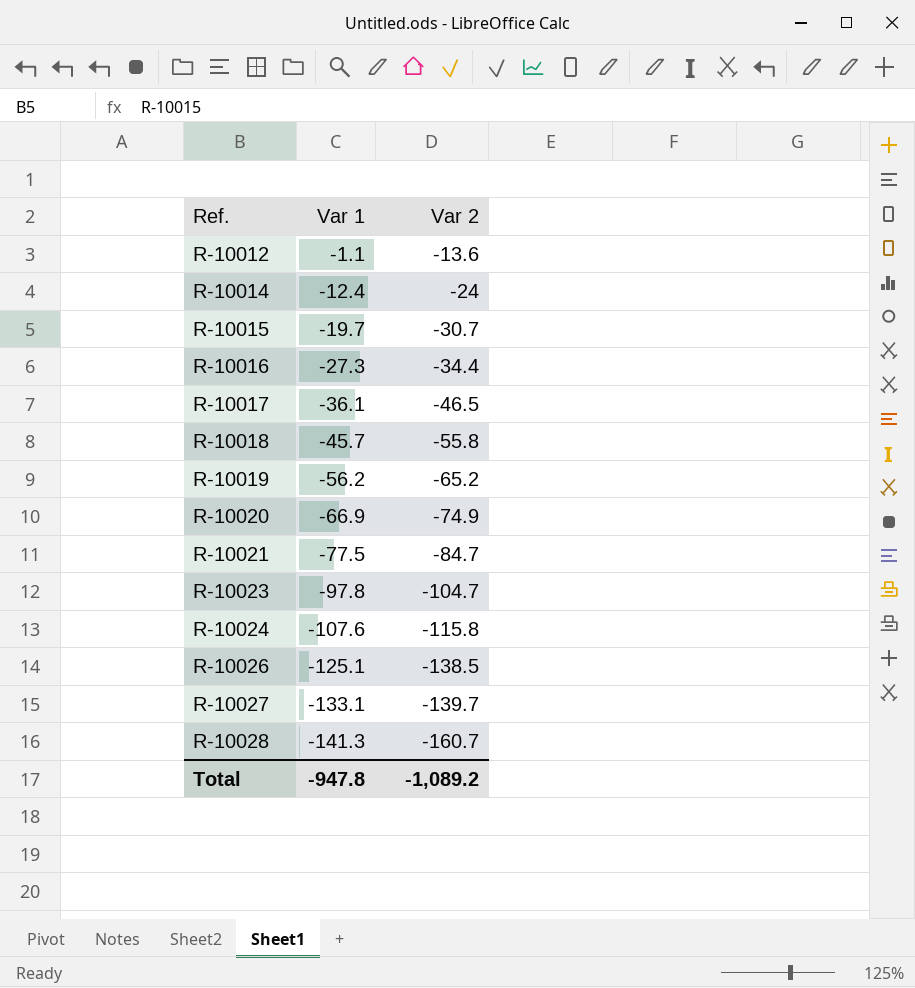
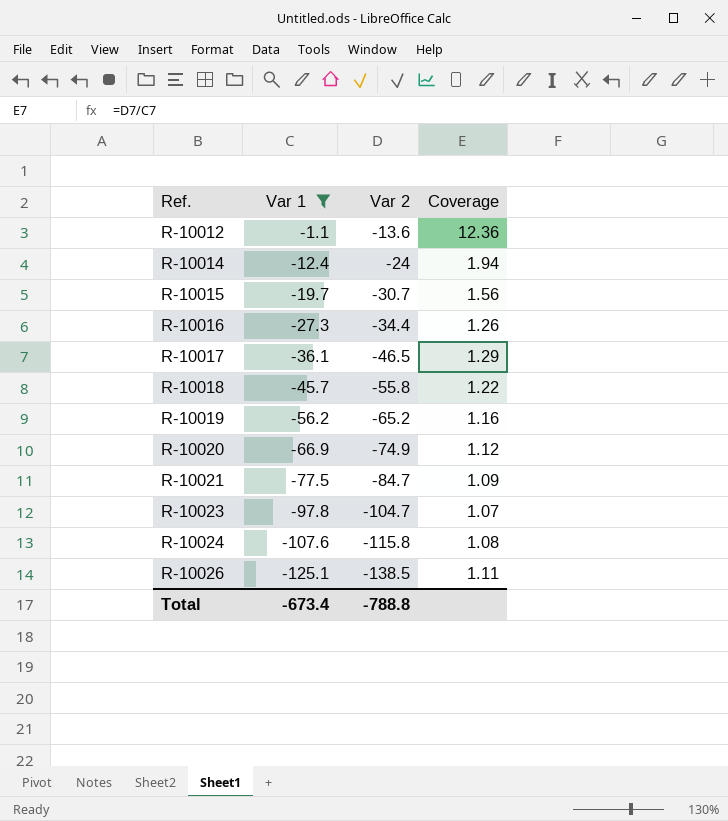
filter: none -> Var 1 >= -125.1
column Coverage | formula: none -> [Var 2] / [Var 1]
Total | Var 1: -947.8 -> -673.4
Total | Var 2: -1,089.2 -> -788.8

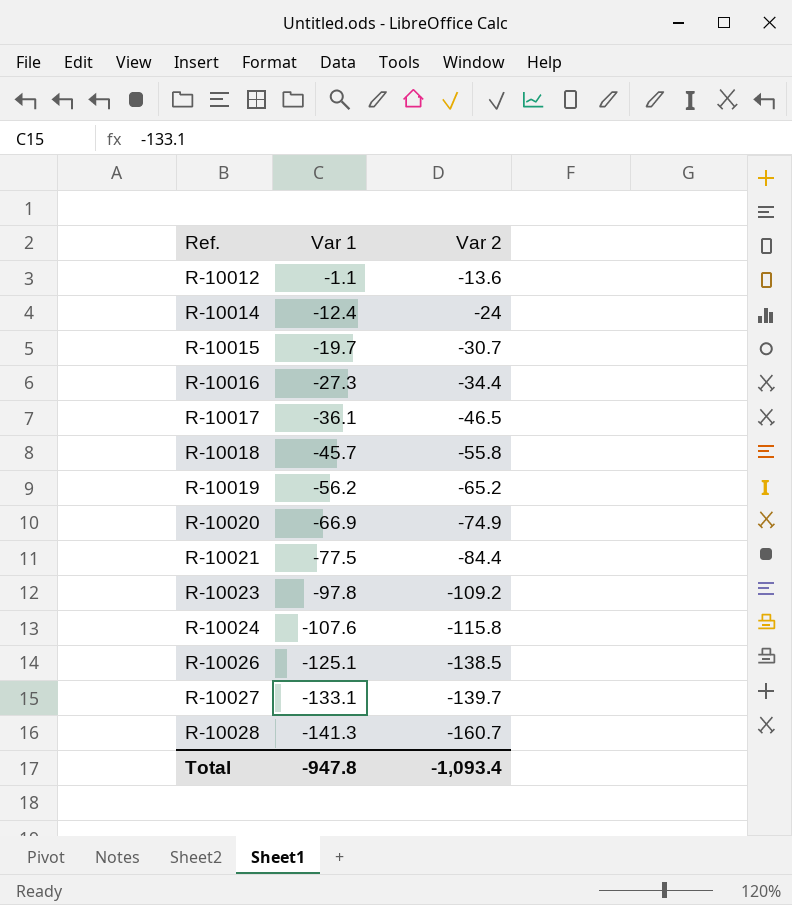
filter: Var 1 >= -125.1 -> none
column Coverage | formula: [Var 2] / [Var 1] -> none
R-10021 | Var 2: -84.7 -> -84.4
R-10023 | Var 2: -104.7 -> -109.2
Total | Var 1: -673.4 -> -947.8
Total | Var 2: -788.8 -> -1,093.4

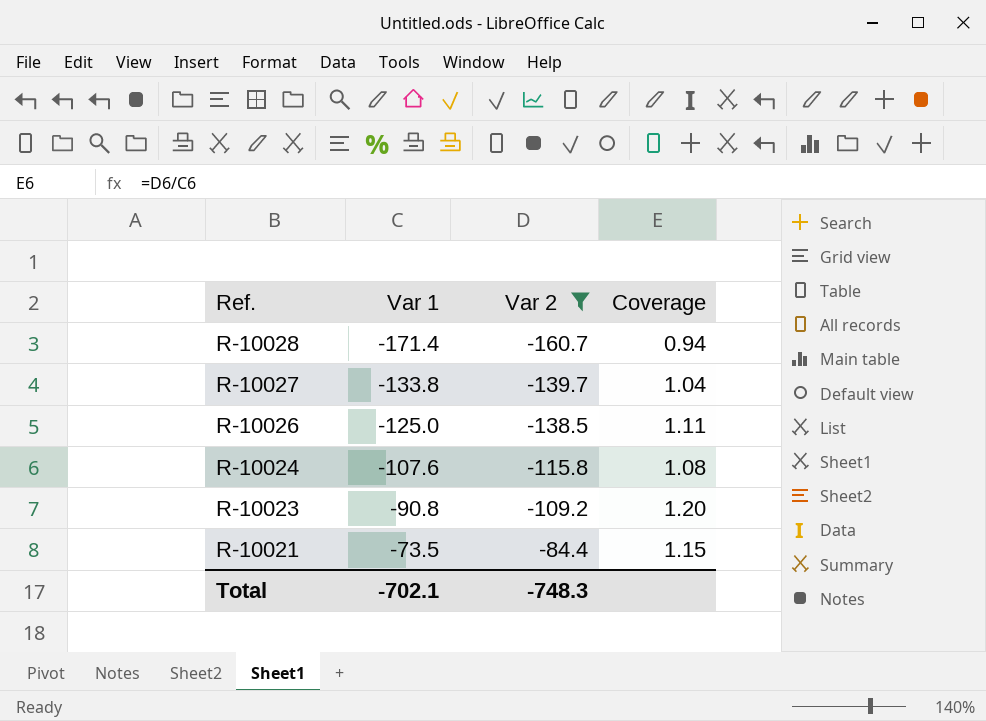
filter: none -> Var 2 <= -84.4
row order: Ref. ascending -> Ref. descending
column Coverage | formula: none -> [Var 2] / [Var 1]
R-10028 | Var 1: -141.3 -> -171.4
R-10027 | Var 1: -133.1 -> -133.8
R-10026 | Var 1: -125.1 -> -125.0
R-10023 | Var 1: -97.8 -> -90.8
R-10021 | Var 1: -77.5 -> -73.5
Total | Var 1: -947.8 -> -702.1
Total | Var 2: -1,093.4 -> -748.3

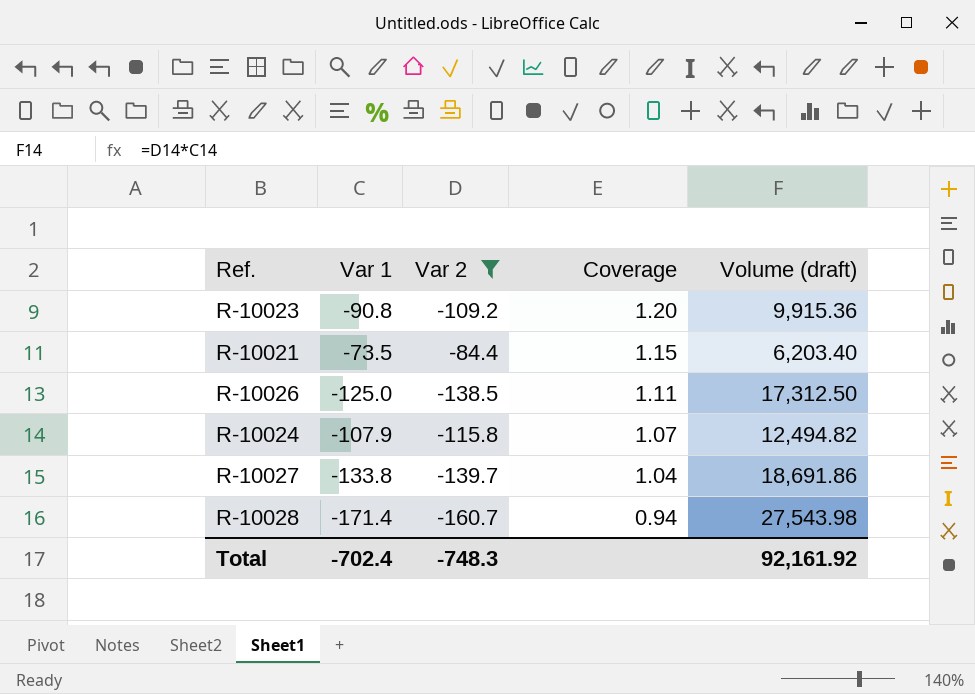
row order: Ref. descending -> Coverage descending
column Volume (draft) | formula: none -> [Var 1] * [Var 2]
R-10024 | Var 1: -107.6 -> -107.9
R-10024 | Coverage: 1.08 -> 1.07
Total | Var 1: -702.1 -> -702.4

